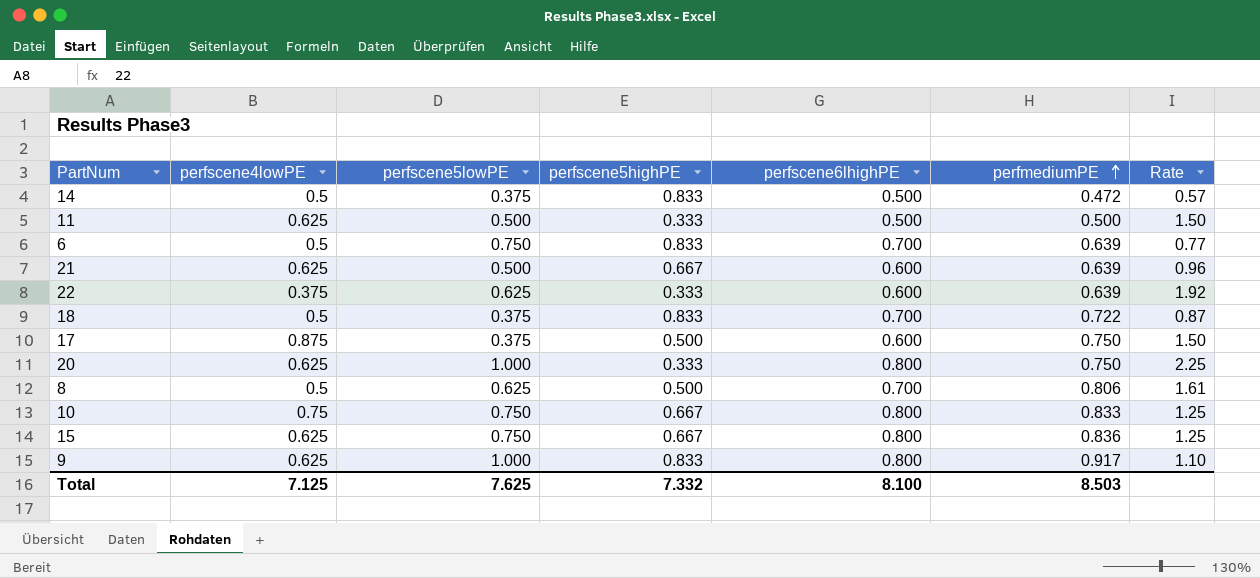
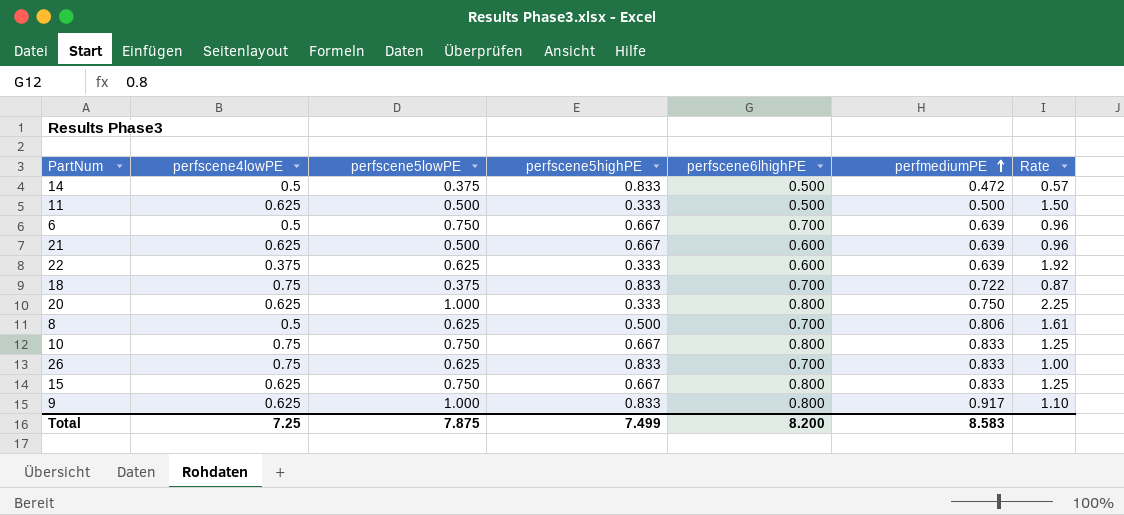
row 17: 0.875 | 0.375 | 0.500 | 0.600 | 0.750 | 1.50 -> none
6 | perfscene5highPE: 0.833 -> 0.667
6 | Rate: 0.77 -> 0.96
18 | perfscene4lowPE: 0.5 -> 0.75
row 26: none -> 0.75 | 0.625 | 0.833 | 0.700 | 0.833 | 1.00
15 | perfmediumPE: 0.836 -> 0.833
Total | perfscene4lowPE: 7.125 -> 7.25
Total | perfscene5lowPE: 7.625 -> 7.875
Total | perfscene5highPE: 7.332 -> 7.499
Total | perfscene6lhighPE: 8.100 -> 8.200
Total | perfmediumPE: 8.503 -> 8.583

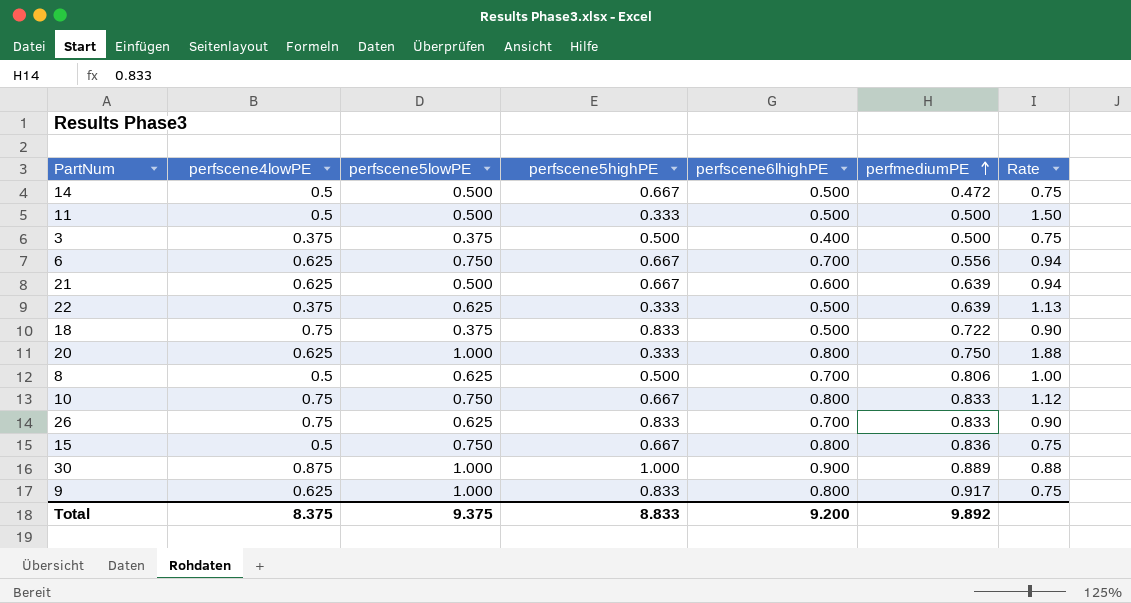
column Rate | formula: [perfmediumPE] / [perfscene5highPE] -> [perfscene4lowPE] / [perfscene5highPE]
14 | perfscene5lowPE: 0.375 -> 0.500
14 | perfscene5highPE: 0.833 -> 0.667
11 | perfscene4lowPE: 0.625 -> 0.5
row 3: none -> 0.375 | 0.375 | 0.500 | 0.400 | 0.500 | 0.75
6 | perfscene4lowPE: 0.5 -> 0.625
6 | perfmediumPE: 0.639 -> 0.556
22 | perfscene6lhighPE: 0.600 -> 0.500
18 | perfscene6lhighPE: 0.700 -> 0.500
15 | perfscene4lowPE: 0.625 -> 0.5
15 | perfmediumPE: 0.833 -> 0.836
row 30: none -> 0.875 | 1.000 | 1.000 | 0.900 | 0.889 | 0.88
Total | perfscene4lowPE: 7.25 -> 8.375
Total | perfscene5lowPE: 7.875 -> 9.375
Total | perfscene5highPE: 7.499 -> 8.833
Total | perfscene6lhighPE: 8.200 -> 9.200
Total | perfmediumPE: 8.583 -> 9.892

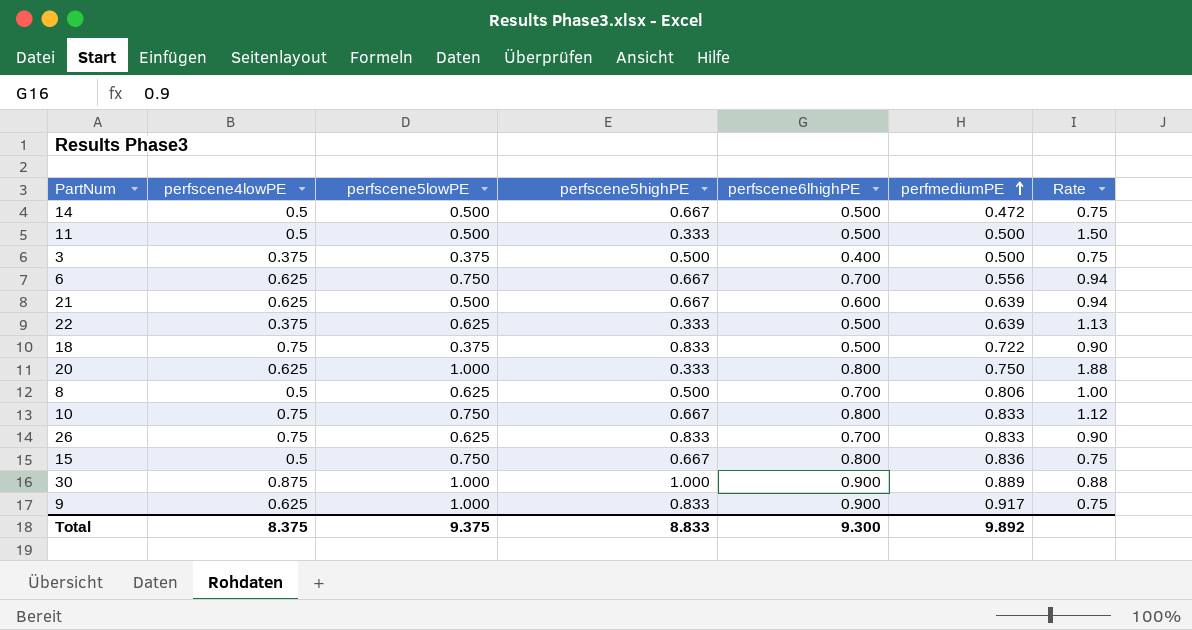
9 | perfscene6lhighPE: 0.800 -> 0.900
Total | perfscene6lhighPE: 9.200 -> 9.300

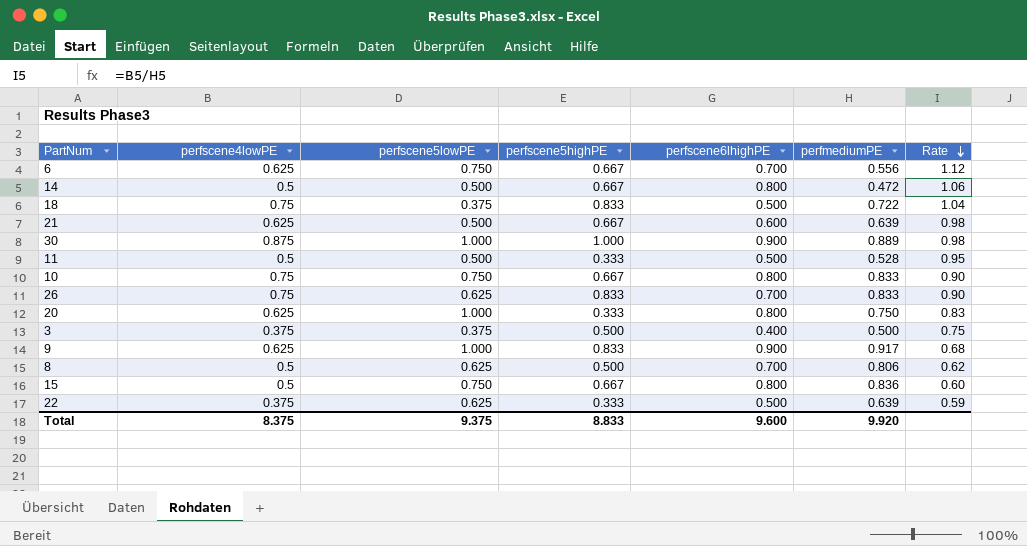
row order: perfmediumPE ascending -> Rate descending
column Rate | formula: [perfscene4lowPE] / [perfscene5highPE] -> [perfscene4lowPE] / [perfmediumPE]
14 | perfscene6lhighPE: 0.500 -> 0.800
11 | perfmediumPE: 0.500 -> 0.528
Total | perfscene6lhighPE: 9.300 -> 9.600
Total | perfmediumPE: 9.892 -> 9.920

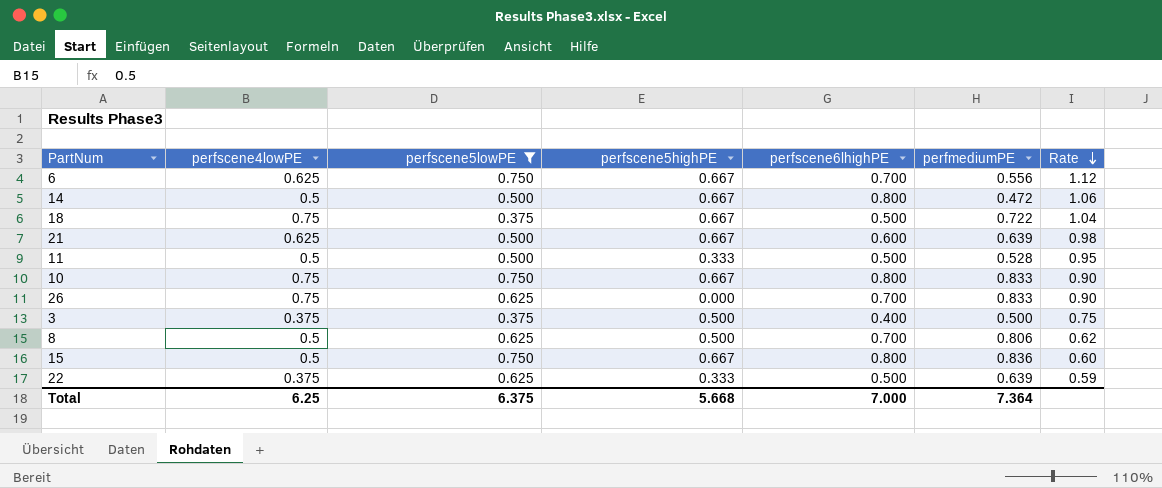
filter: none -> perfscene5lowPE != 1.000
18 | perfscene5highPE: 0.833 -> 0.667
26 | perfscene5highPE: 0.833 -> 0.000
Total | perfscene4lowPE: 8.375 -> 6.25
Total | perfscene5lowPE: 9.375 -> 6.375
Total | perfscene5highPE: 8.833 -> 5.668
Total | perfscene6lhighPE: 9.600 -> 7.000
Total | perfmediumPE: 9.920 -> 7.364

